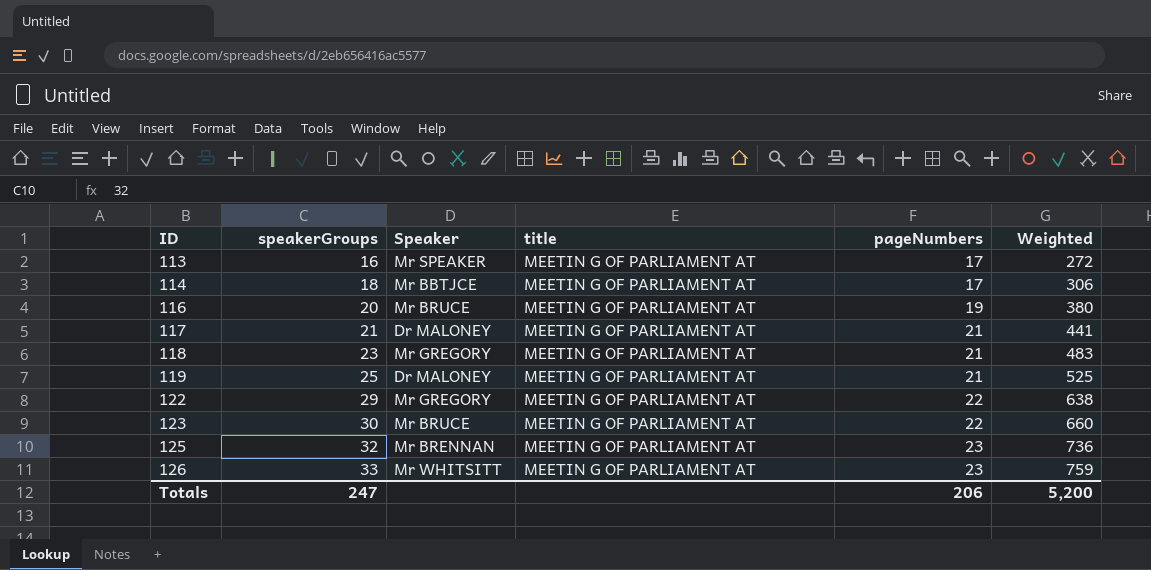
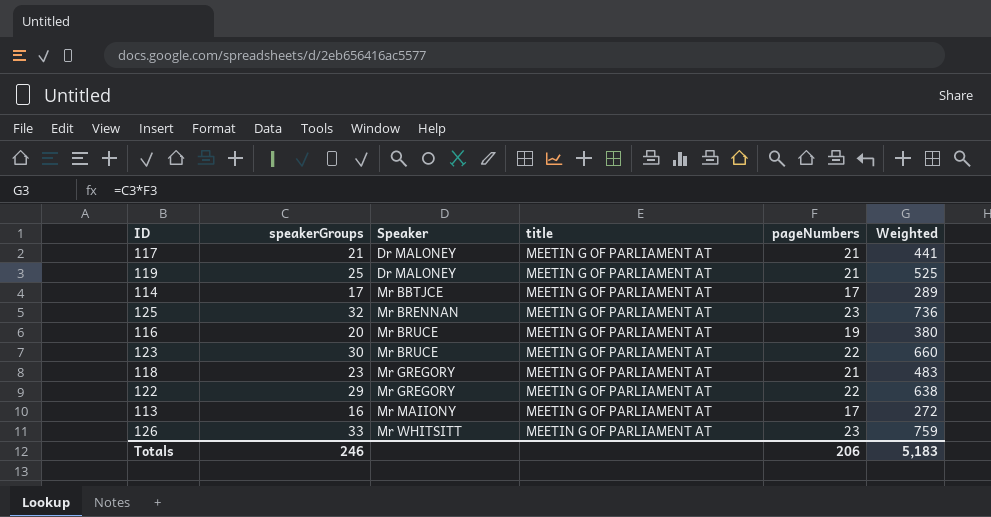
row order: ID ascending -> Speaker ascending
114 | speakerGroups: 18 -> 17
114 | Weighted: 306 -> 289
113 | Speaker: Mr SPEAKER -> Mr MAIIONY
Totals | speakerGroups: 247 -> 246
Totals | Weighted: 5,200 -> 5,183

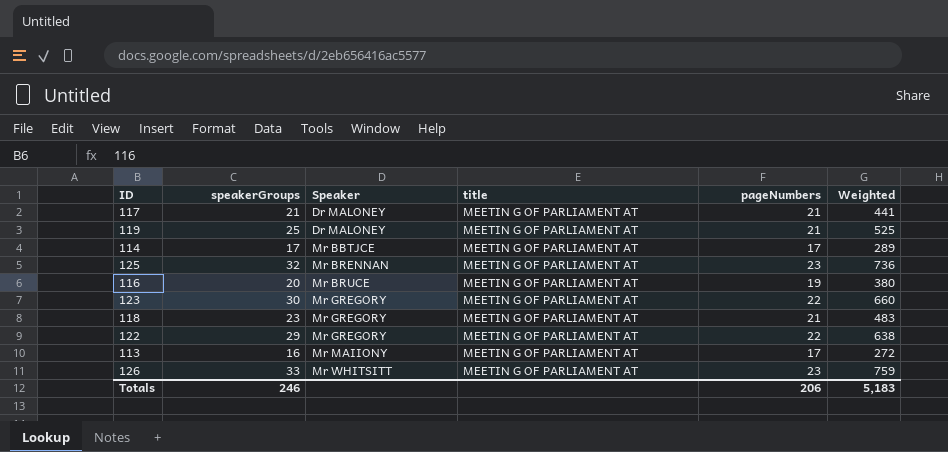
123 | Speaker: Mr BRUCE -> Mr GREGORY

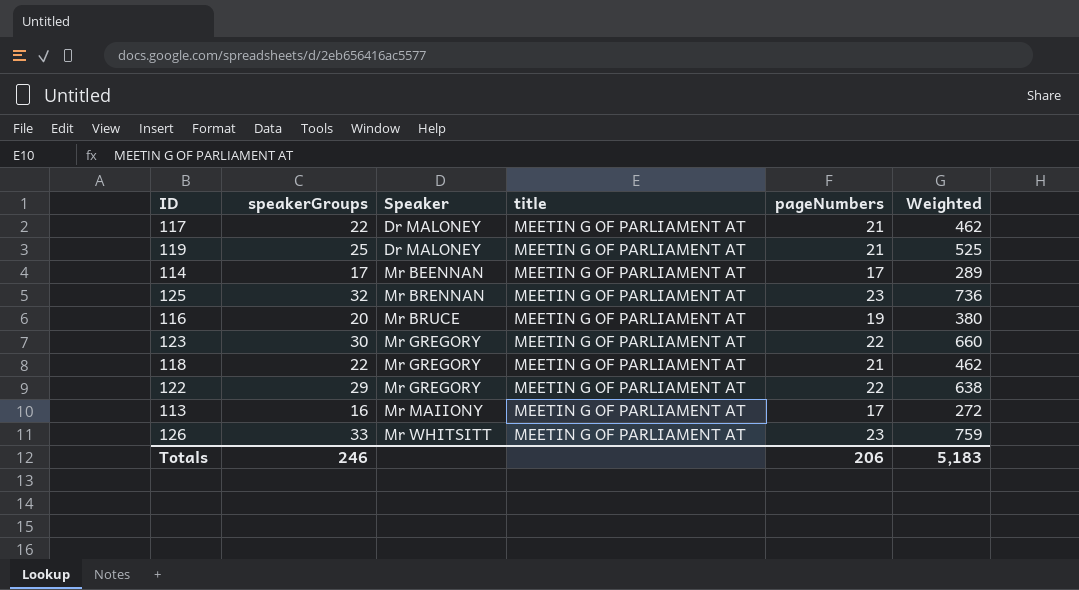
117 | speakerGroups: 21 -> 22
117 | Weighted: 441 -> 462
114 | Speaker: Mr BBTJCE -> Mr BEENNAN
118 | speakerGroups: 23 -> 22
118 | Weighted: 483 -> 462

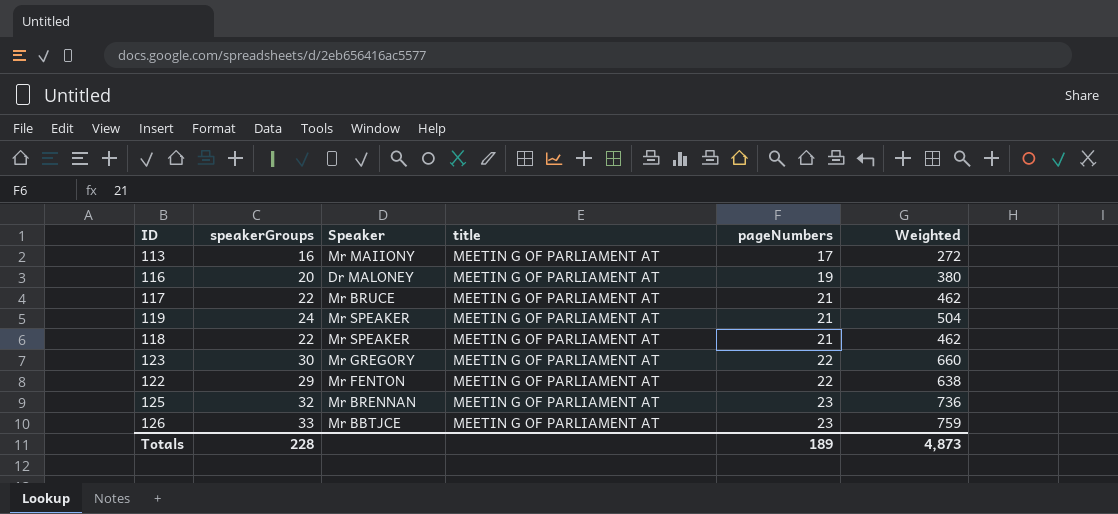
row order: Speaker ascending -> pageNumbers ascending
row 114: 17 | Mr BEENNAN | MEETIN G OF PARLIAMENT AT | 17 | 289 -> none
116 | Speaker: Mr BRUCE -> Dr MALONEY
117 | Speaker: Dr MALONEY -> Mr BRUCE
119 | speakerGroups: 25 -> 24
119 | Speaker: Dr MALONEY -> Mr SPEAKER
119 | Weighted: 525 -> 504
118 | Speaker: Mr GREGORY -> Mr SPEAKER
122 | Speaker: Mr GREGORY -> Mr FENTON
126 | Speaker: Mr WHITSITT -> Mr BBTJCE
Totals | speakerGroups: 246 -> 228
Totals | pageNumbers: 206 -> 189
Totals | Weighted: 5,183 -> 4,873

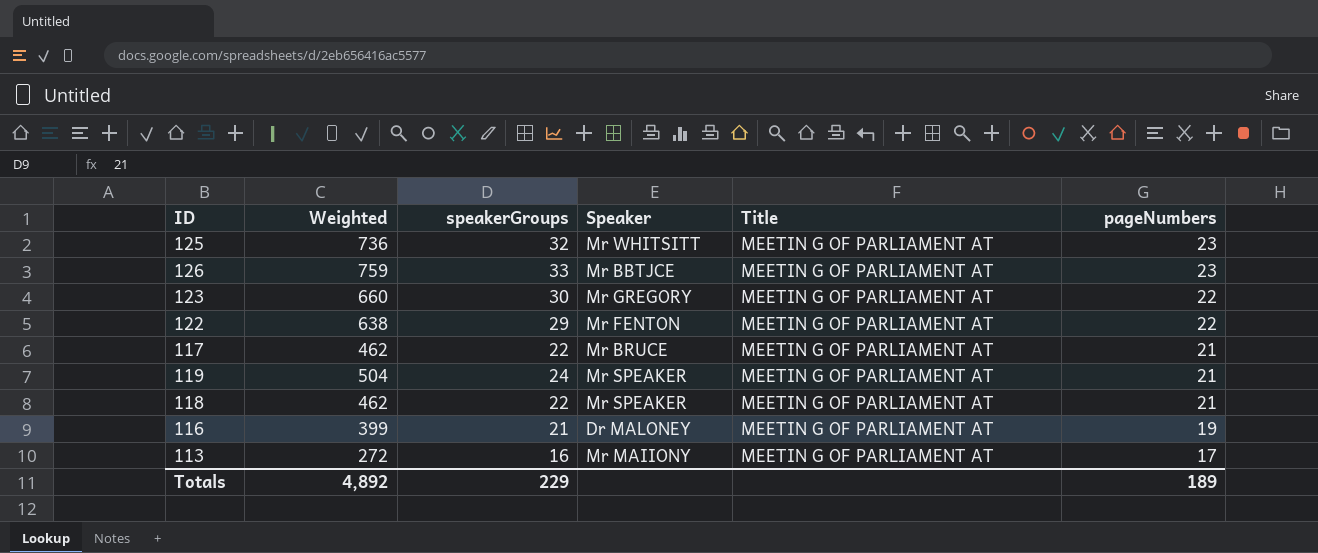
row order: pageNumbers ascending -> pageNumbers descending
column Weighted | position: 6 -> 2
column name: title -> Title
125 | Speaker: Mr BRENNAN -> Mr WHITSITT
116 | Weighted: 380 -> 399
116 | speakerGroups: 20 -> 21
Totals | Weighted: 4,873 -> 4,892
Totals | speakerGroups: 228 -> 229

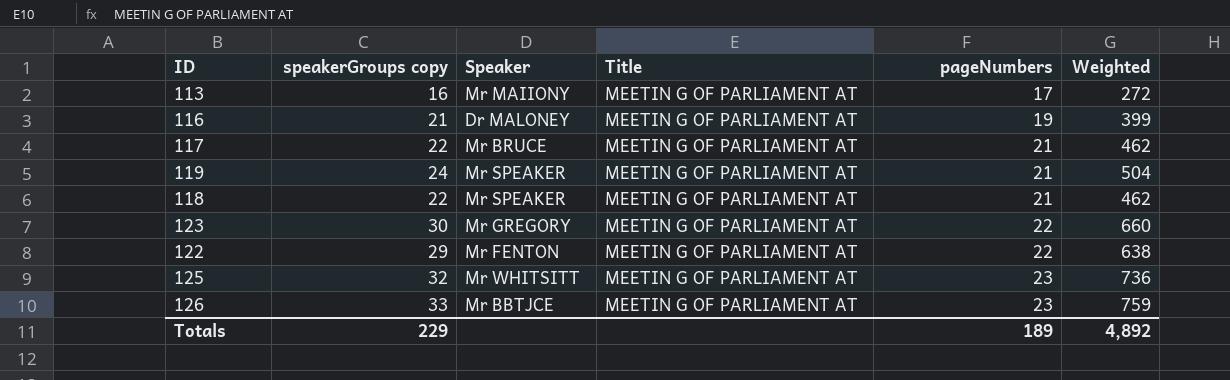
row order: pageNumbers descending -> pageNumbers ascending
column name: speakerGroups -> speakerGroups copy
column Weighted | position: 2 -> 6

